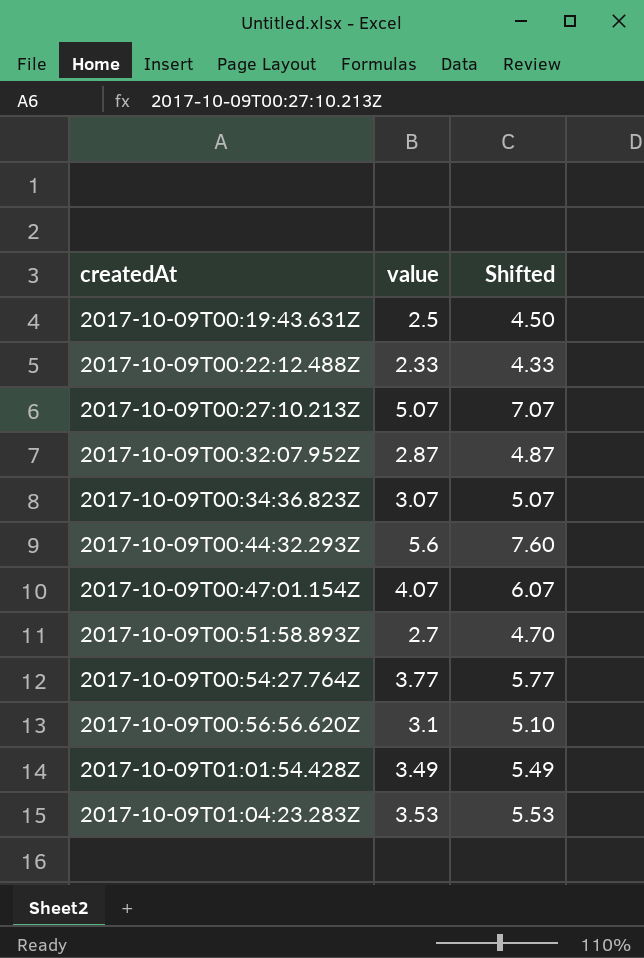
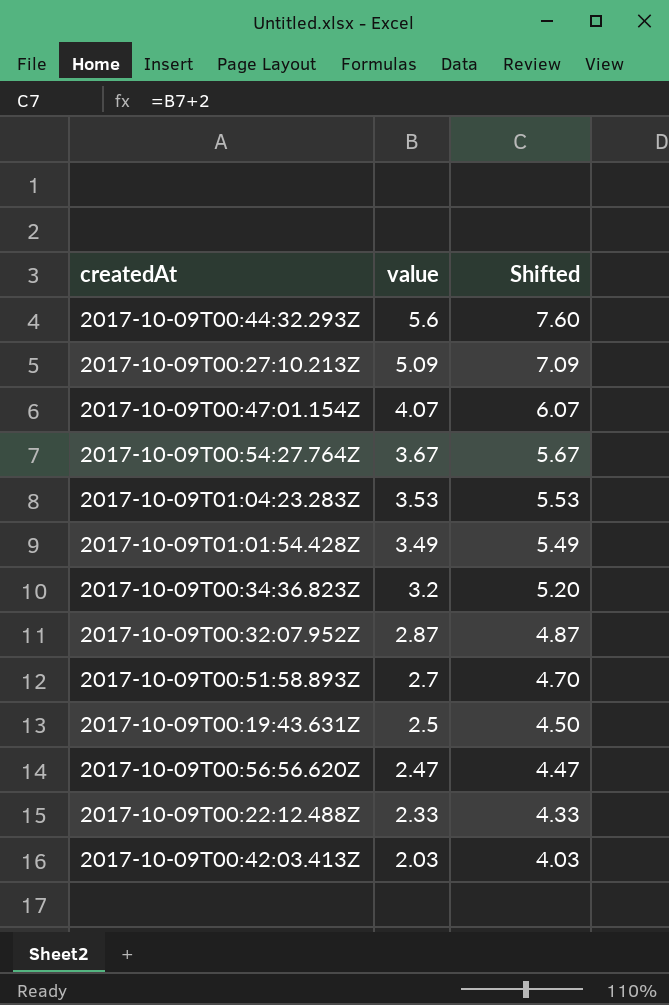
row order: createdAt ascending -> value descending
2017-10-09T00:27:10.213Z | value: 5.07 -> 5.09
2017-10-09T00:27:10.213Z | Shifted: 7.07 -> 7.09
2017-10-09T00:54:27.764Z | value: 3.77 -> 3.67
2017-10-09T00:54:27.764Z | Shifted: 5.77 -> 5.67
2017-10-09T00:34:36.823Z | value: 3.07 -> 3.2
2017-10-09T00:34:36.823Z | Shifted: 5.07 -> 5.20
2017-10-09T00:56:56.620Z | value: 3.1 -> 2.47
2017-10-09T00:56:56.620Z | Shifted: 5.10 -> 4.47
row 2017-10-09T00:42:03.413Z: none -> 2.03 | 4.03

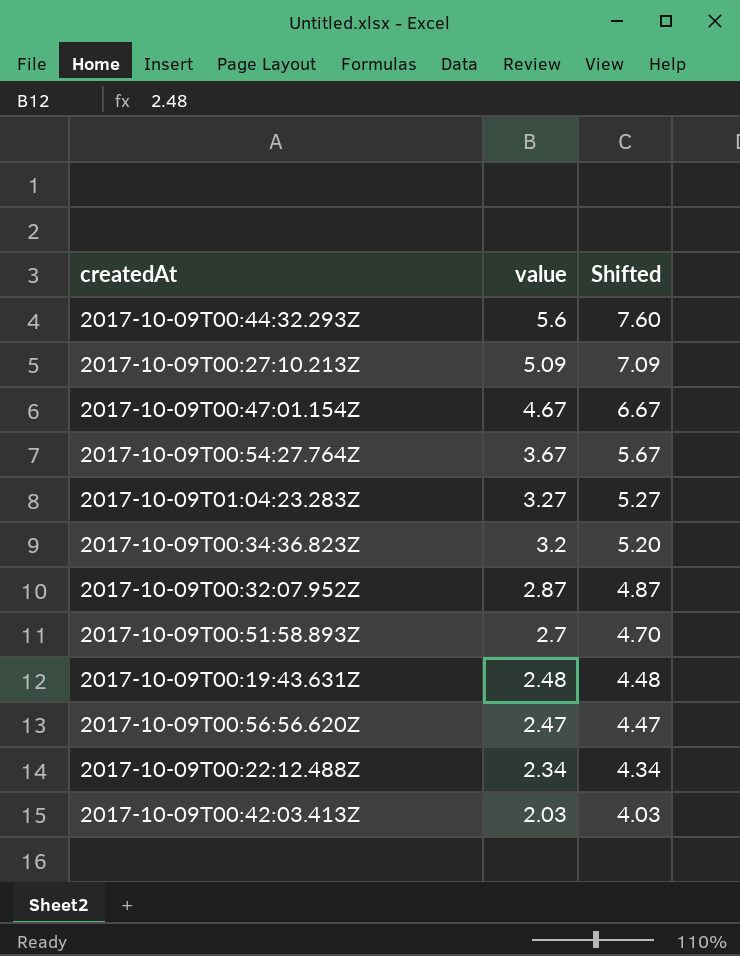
row 2017-10-09T01:01:54.428Z: 3.49 | 5.49 -> none
2017-10-09T00:47:01.154Z | value: 4.07 -> 4.67
2017-10-09T00:47:01.154Z | Shifted: 6.07 -> 6.67
2017-10-09T01:04:23.283Z | value: 3.53 -> 3.27
2017-10-09T01:04:23.283Z | Shifted: 5.53 -> 5.27
2017-10-09T00:19:43.631Z | value: 2.5 -> 2.48
2017-10-09T00:19:43.631Z | Shifted: 4.50 -> 4.48
2017-10-09T00:22:12.488Z | value: 2.33 -> 2.34
2017-10-09T00:22:12.488Z | Shifted: 4.33 -> 4.34

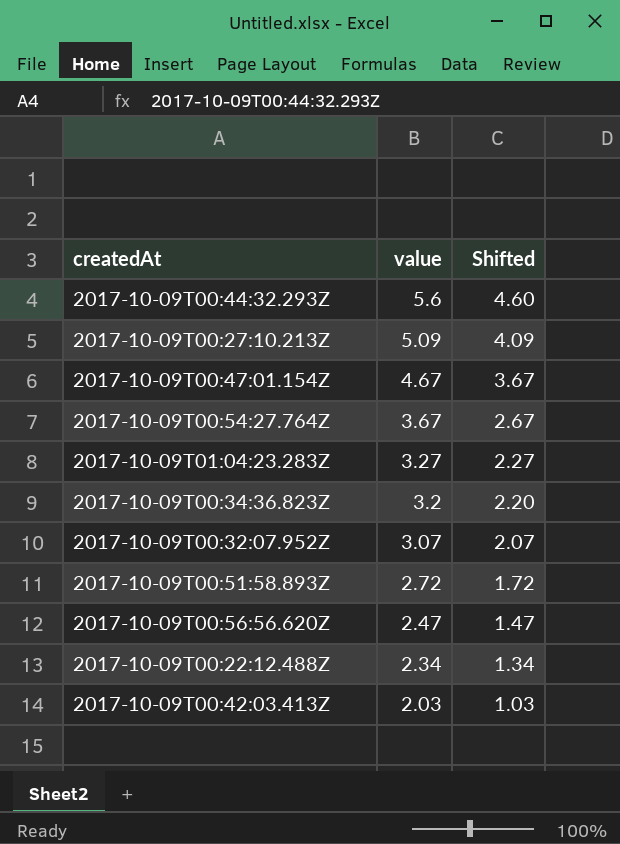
column Shifted | formula: [value] + 2 -> [value] - 1
row 2017-10-09T00:19:43.631Z: 2.48 | 4.48 -> none
2017-10-09T00:32:07.952Z | value: 2.87 -> 3.07
2017-10-09T00:51:58.893Z | value: 2.7 -> 2.72

